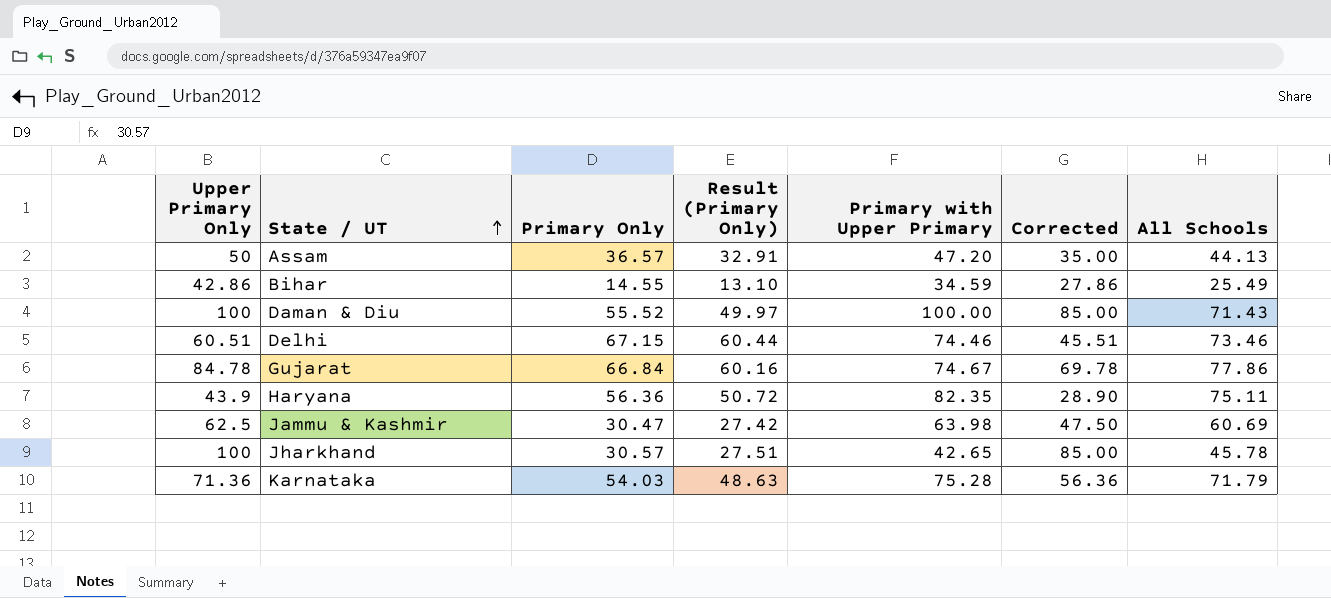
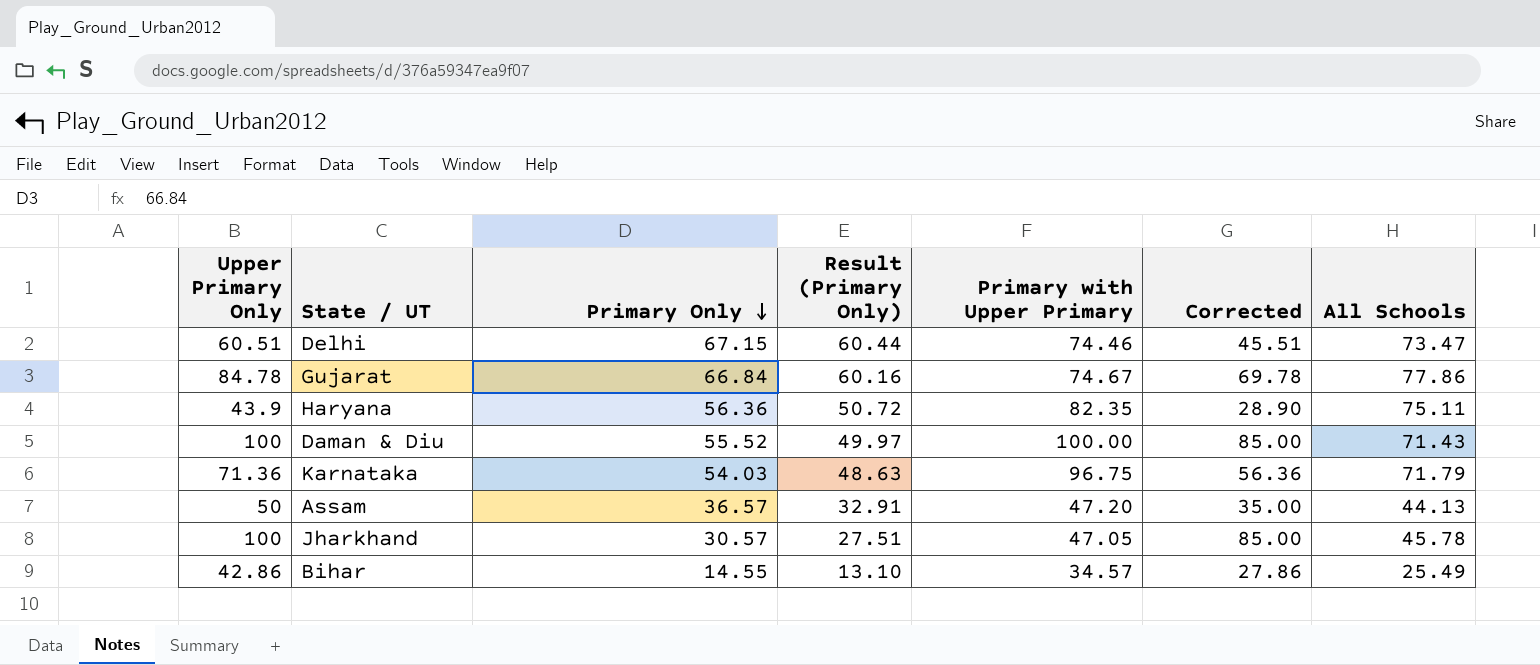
row order: State / UT ascending -> Primary Only descending
row Jammu & Kashmir: 62.5 | 30.47 | 27.42 | 63.98 | 47.50 | 60.69 -> none
Delhi | All Schools: 73.46 -> 73.47
Karnataka | Primary with Upper Primary: 75.28 -> 96.75
Jharkhand | Primary with Upper Primary: 42.65 -> 47.05
Bihar | Primary with Upper Primary: 34.59 -> 34.57

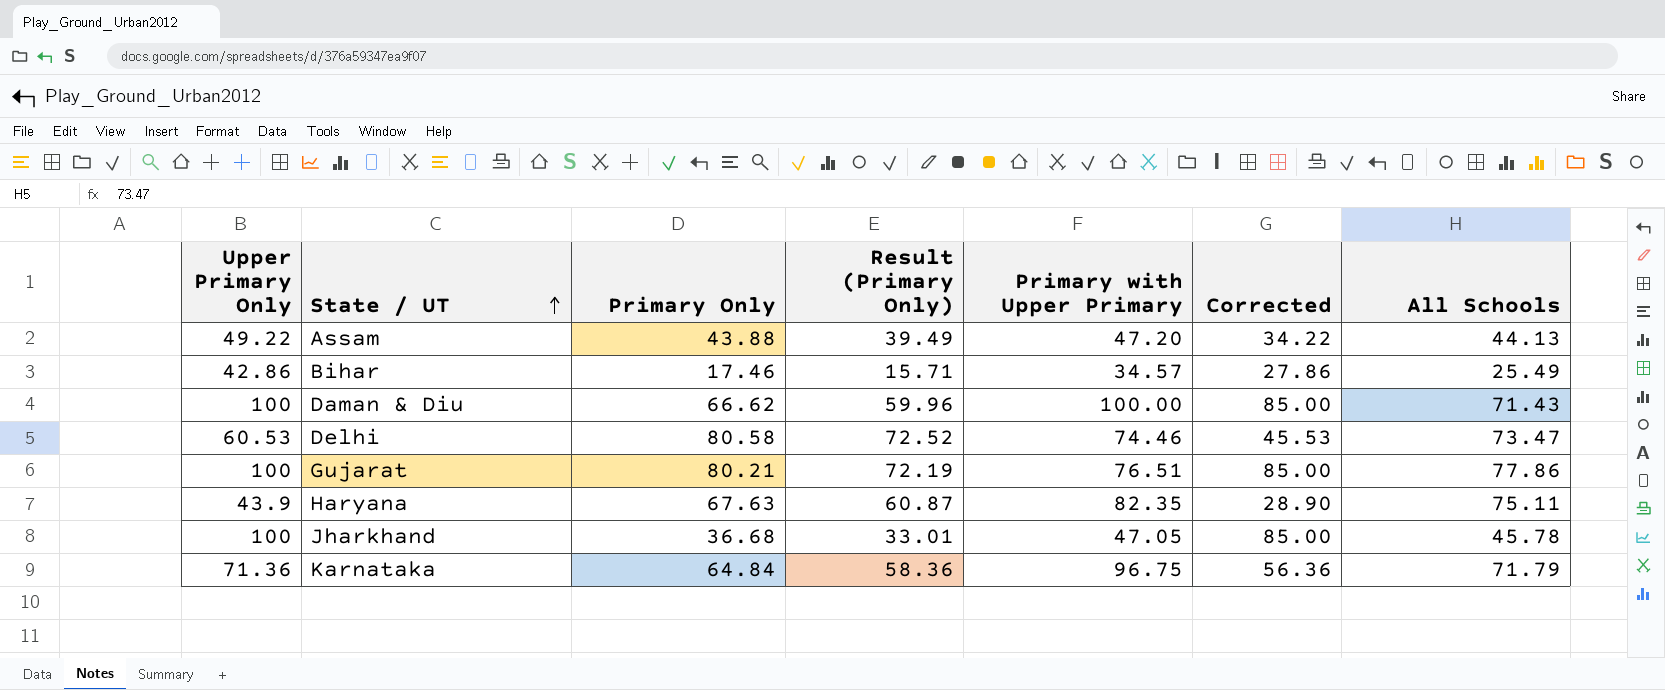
row order: Primary Only descending -> State / UT ascending
Assam | Upper Primary Only: 50 -> 49.22
Assam | Primary Only: 36.57 -> 43.88
Assam | Result (Primary Only): 32.91 -> 39.49
Assam | Corrected: 35.00 -> 34.22
Bihar | Primary Only: 14.55 -> 17.46
Bihar | Result (Primary Only): 13.10 -> 15.71
Daman & Diu | Primary Only: 55.52 -> 66.62
Daman & Diu | Result (Primary Only): 49.97 -> 59.96
Delhi | Upper Primary Only: 60.51 -> 60.53
Delhi | Primary Only: 67.15 -> 80.58
Delhi | Result (Primary Only): 60.44 -> 72.52
Delhi | Corrected: 45.51 -> 45.53
Gujarat | Upper Primary Only: 84.78 -> 100
Gujarat | Primary Only: 66.84 -> 80.21
Gujarat | Result (Primary Only): 60.16 -> 72.19
Gujarat | Primary with Upper Primary: 74.67 -> 76.51
Gujarat | Corrected: 69.78 -> 85.00
Haryana | Primary Only: 56.36 -> 67.63
Haryana | Result (Primary Only): 50.72 -> 60.87
Jharkhand | Primary Only: 30.57 -> 36.68
Jharkhand | Result (Primary Only): 27.51 -> 33.01
Karnataka | Primary Only: 54.03 -> 64.84
Karnataka | Result (Primary Only): 48.63 -> 58.36

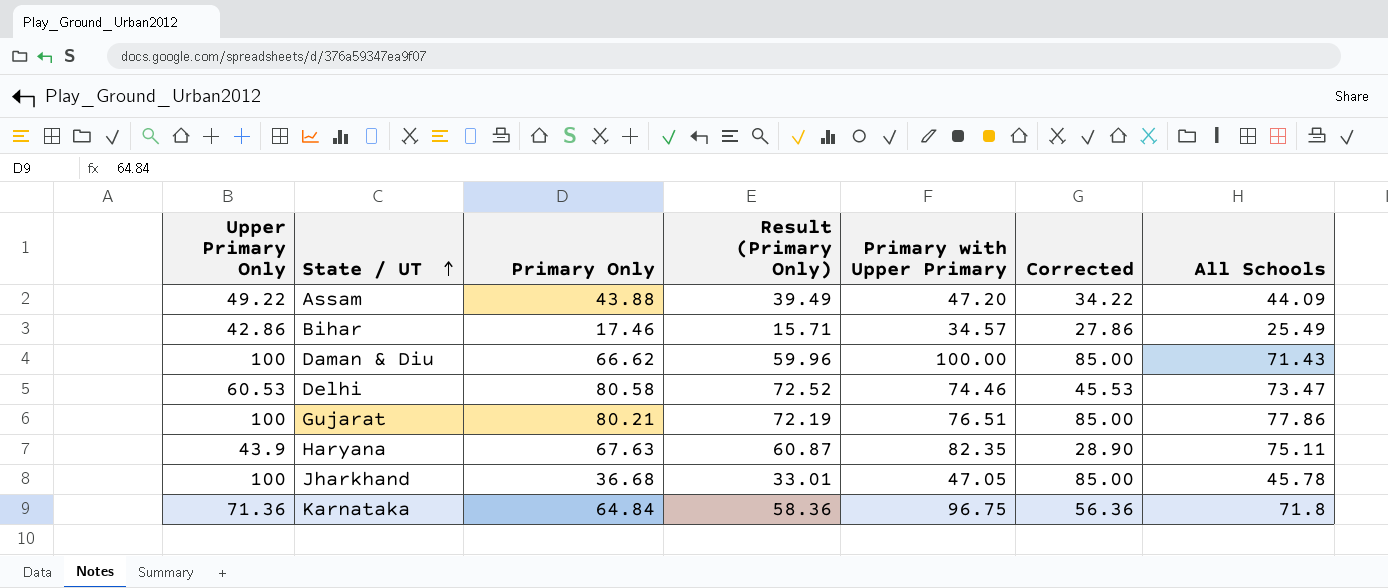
Assam | All Schools: 44.13 -> 44.09
Karnataka | All Schools: 71.79 -> 71.8

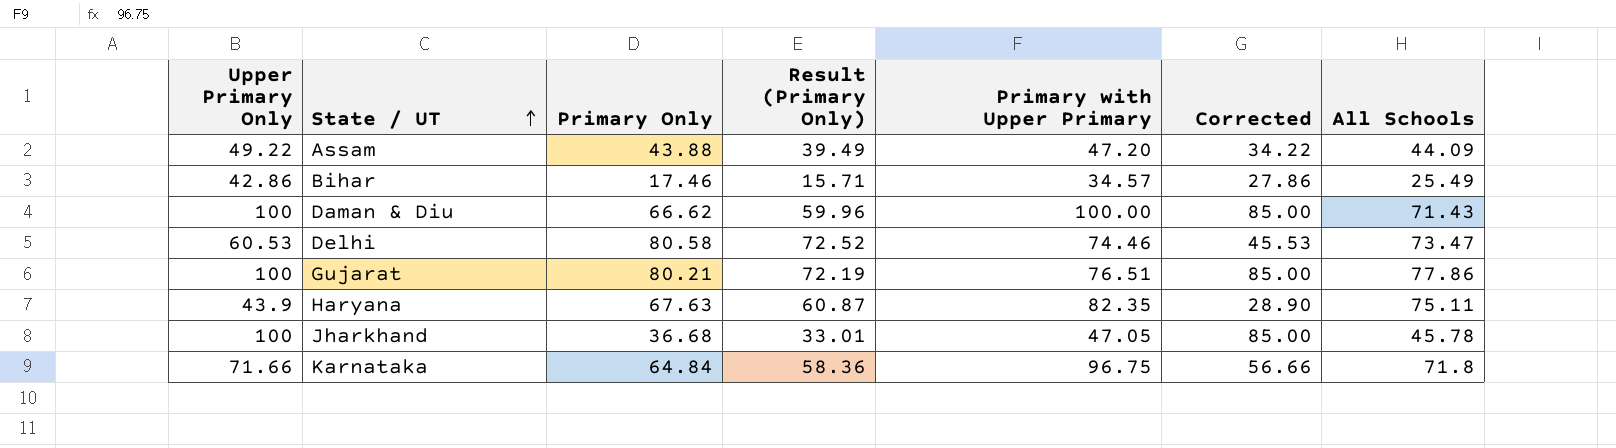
Karnataka | Upper Primary Only: 71.36 -> 71.66
Karnataka | Corrected: 56.36 -> 56.66

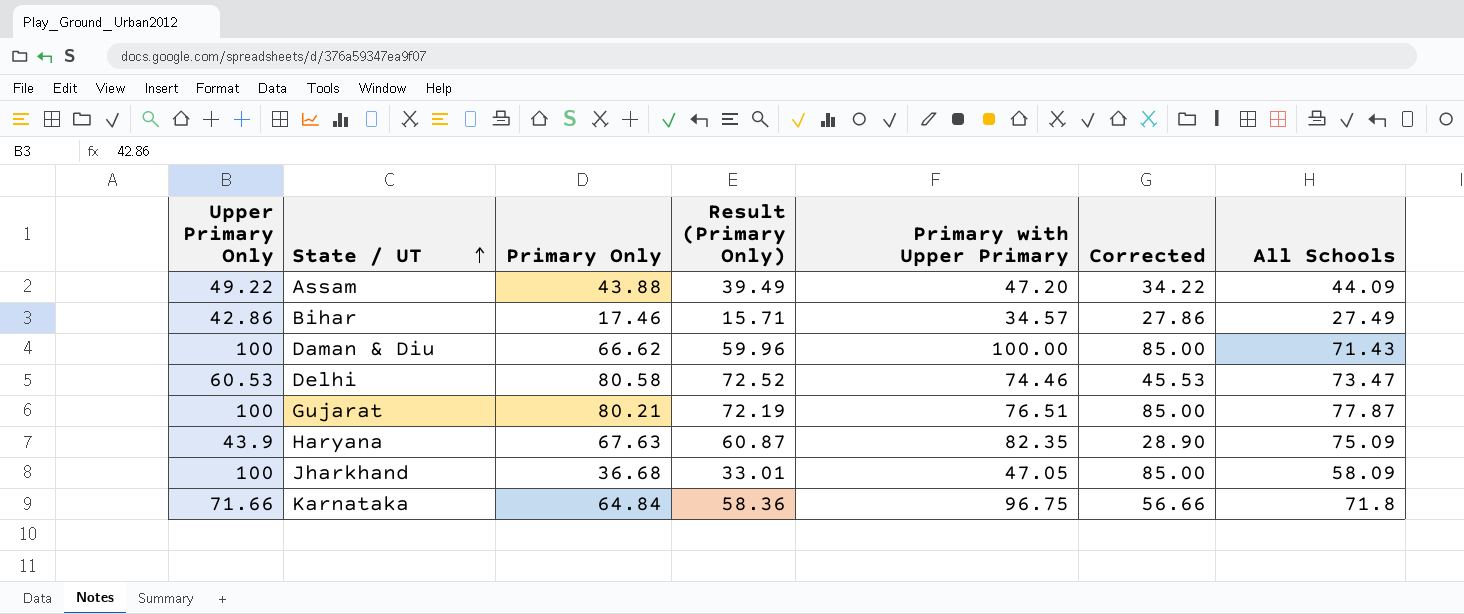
Bihar | All Schools: 25.49 -> 27.49
Gujarat | All Schools: 77.86 -> 77.87
Haryana | All Schools: 75.11 -> 75.09
Jharkhand | All Schools: 45.78 -> 58.09

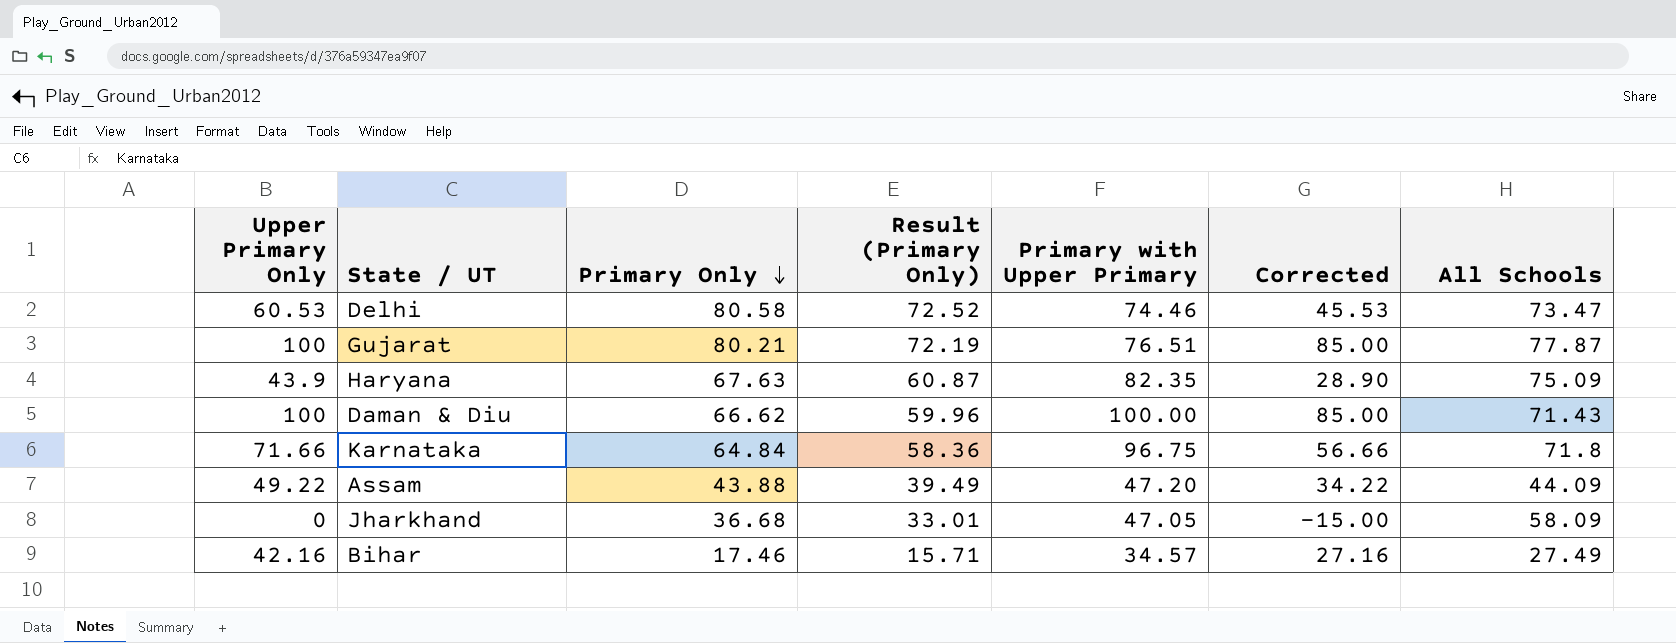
row order: State / UT ascending -> Primary Only descending
Jharkhand | Upper Primary Only: 100 -> 0
Jharkhand | Corrected: 85.00 -> -15.00
Bihar | Upper Primary Only: 42.86 -> 42.16
Bihar | Corrected: 27.86 -> 27.16

